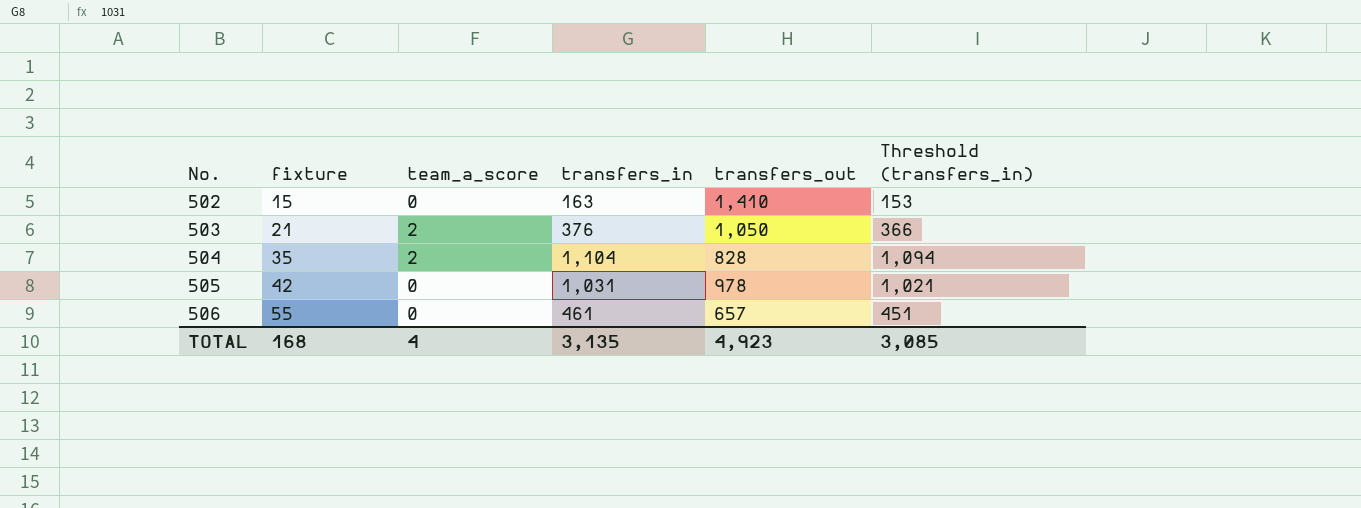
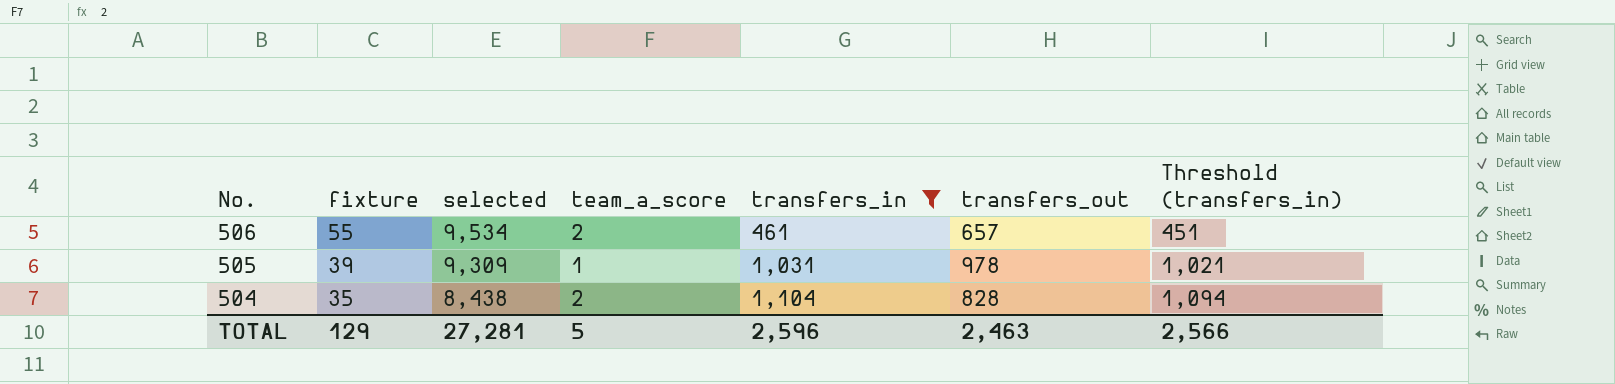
filter: none -> transfers_in >= 461
row order: No. ascending -> No. descending
column selected | position: none -> 3
506 | team_a_score: 0 -> 2
505 | fixture: 42 -> 39
505 | team_a_score: 0 -> 1
TOTAL | fixture: 168 -> 129
TOTAL | team_a_score: 4 -> 5
TOTAL | transfers_in: 3,135 -> 2,596
TOTAL | transfers_out: 4,923 -> 2,463
TOTAL | Threshold (transfers_in): 3,085 -> 2,566

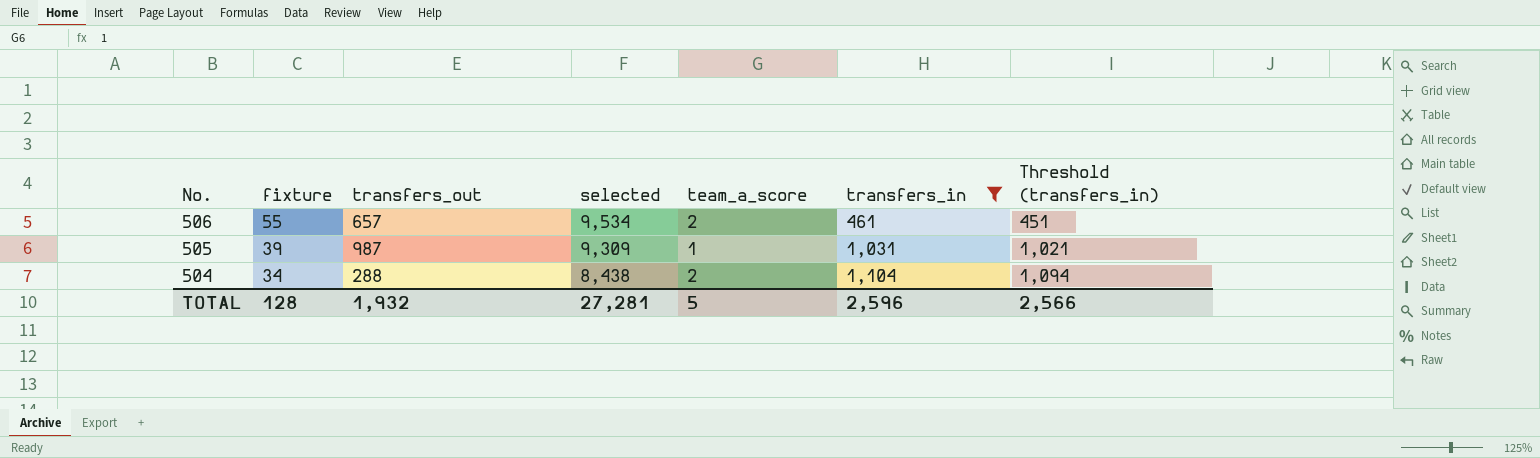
column transfers_out | position: 6 -> 3
505 | transfers_out: 978 -> 987
504 | fixture: 35 -> 34
504 | transfers_out: 828 -> 288
TOTAL | fixture: 129 -> 128
TOTAL | transfers_out: 2,463 -> 1,932

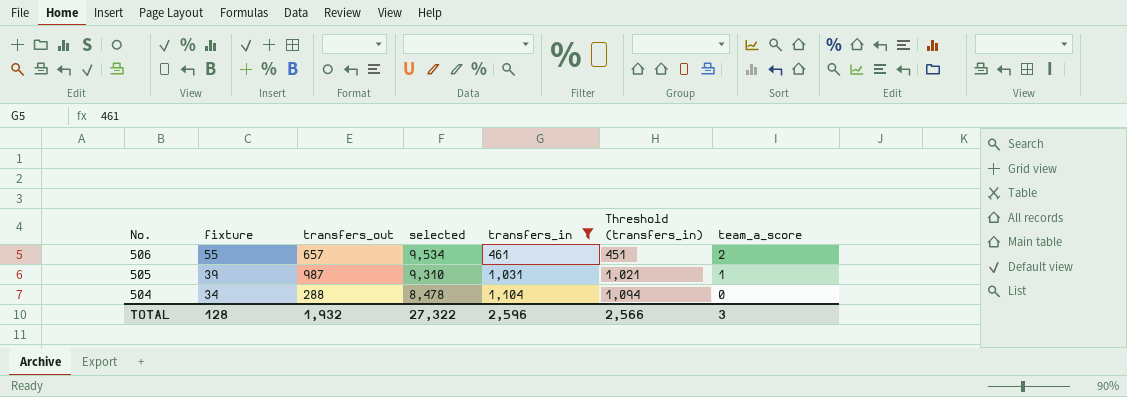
column team_a_score | position: 5 -> 7
505 | selected: 9,309 -> 9,310
504 | selected: 8,438 -> 8,478
504 | team_a_score: 2 -> 0
TOTAL | selected: 27,281 -> 27,322
TOTAL | team_a_score: 5 -> 3

